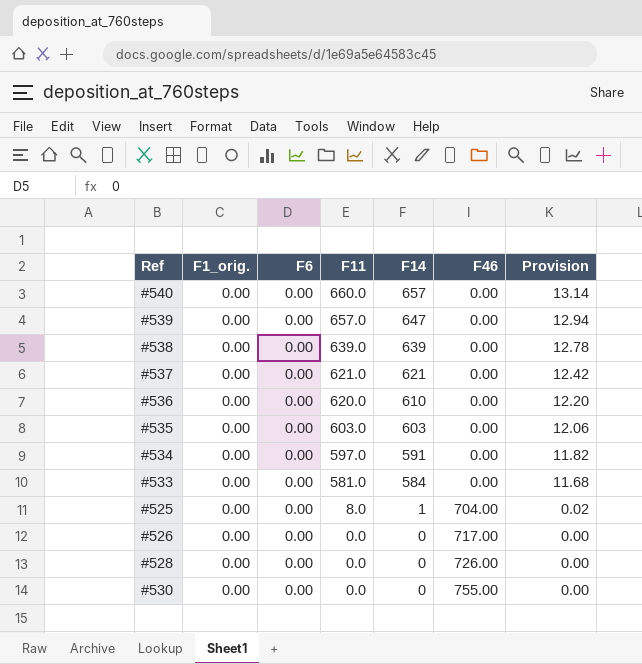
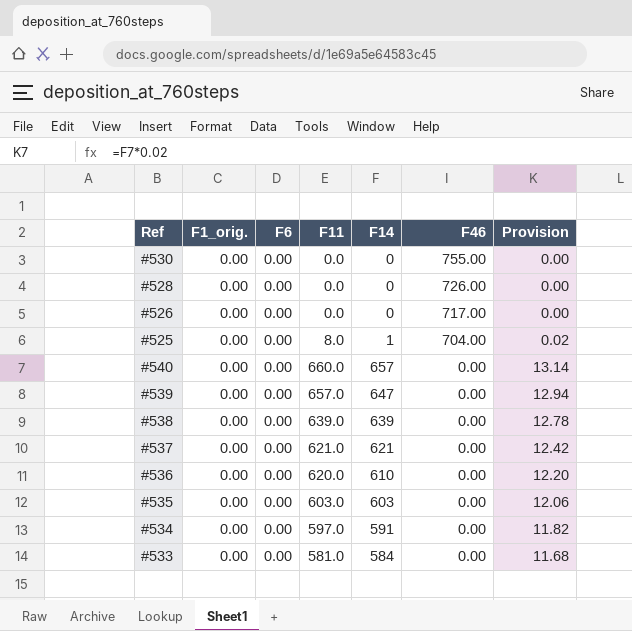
row order: F11 descending -> F46 descending

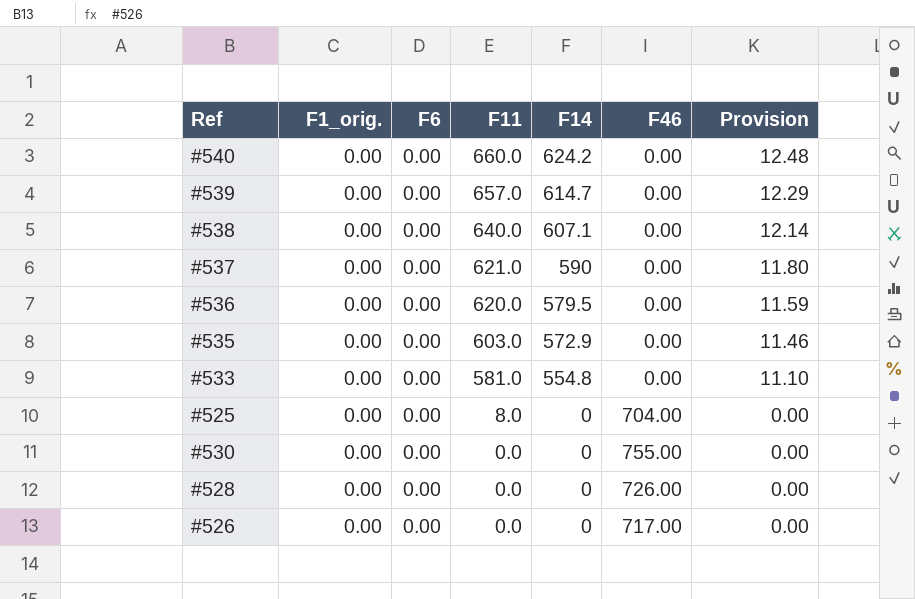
row order: F46 descending -> F11 descending
row #534: 0.00 | 0.00 | 597.0 | 591 | 0.00 | 11.82 -> none
#540 | F14: 657 -> 624.2
#540 | Provision: 13.14 -> 12.48
#539 | F14: 647 -> 614.7
#539 | Provision: 12.94 -> 12.29
#538 | F11: 639.0 -> 640.0
#538 | F14: 639 -> 607.1
#538 | Provision: 12.78 -> 12.14
#537 | F14: 621 -> 590
#537 | Provision: 12.42 -> 11.80
#536 | F14: 610 -> 579.5
#536 | Provision: 12.20 -> 11.59
#535 | F14: 603 -> 572.9
#535 | Provision: 12.06 -> 11.46
#533 | F14: 584 -> 554.8
#533 | Provision: 11.68 -> 11.10
#525 | F14: 1 -> 0
#525 | Provision: 0.02 -> 0.00

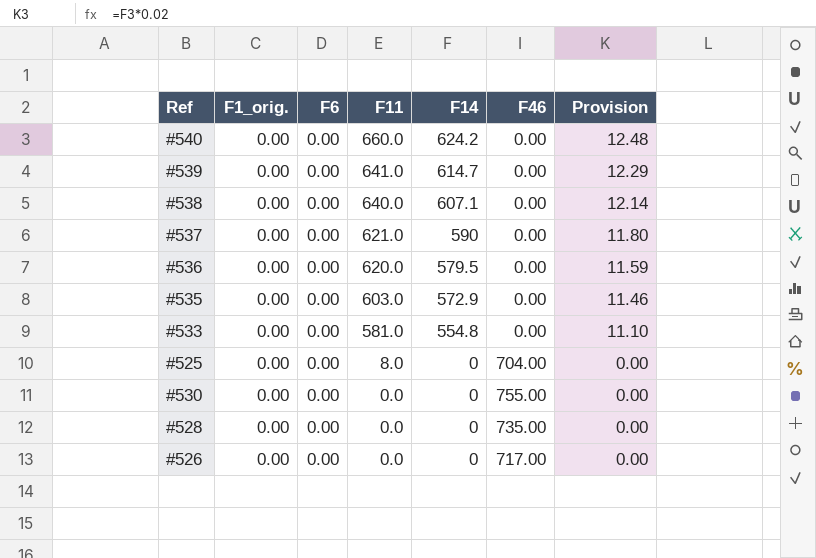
#539 | F11: 657.0 -> 641.0
#528 | F46: 726.00 -> 735.00

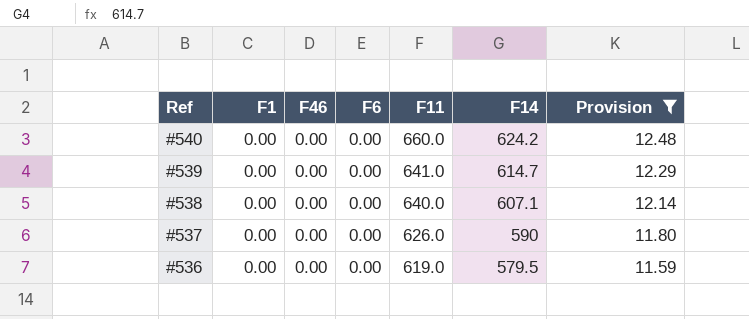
filter: none -> Provision >= 11.59
column name: F1_orig. -> F1
column F46 | position: 6 -> 3
#537 | F11: 621.0 -> 626.0
#536 | F11: 620.0 -> 619.0

